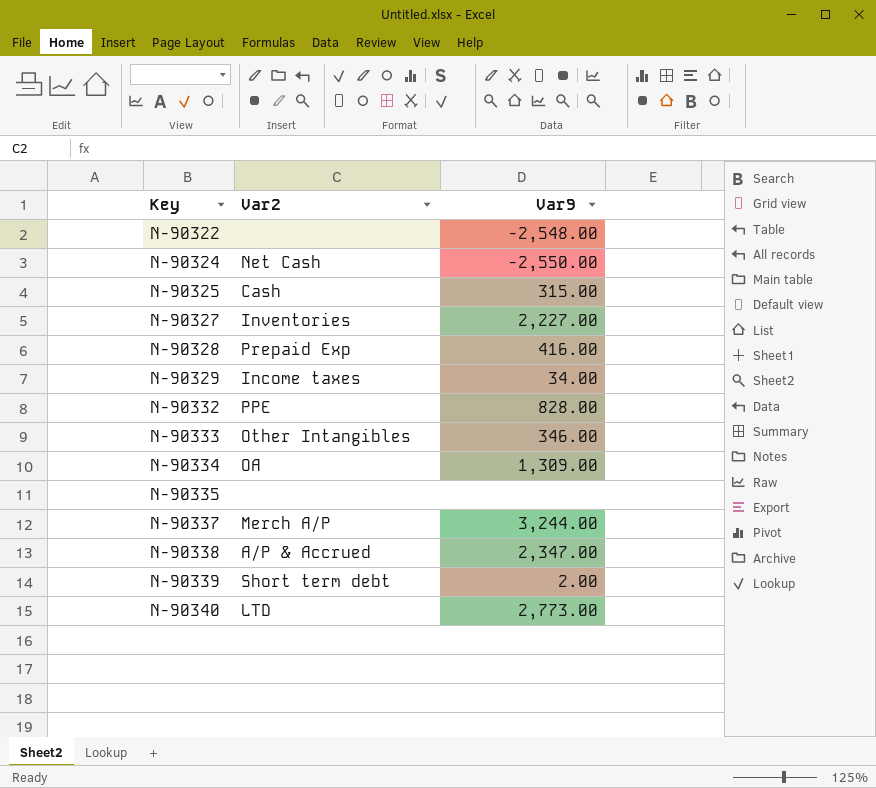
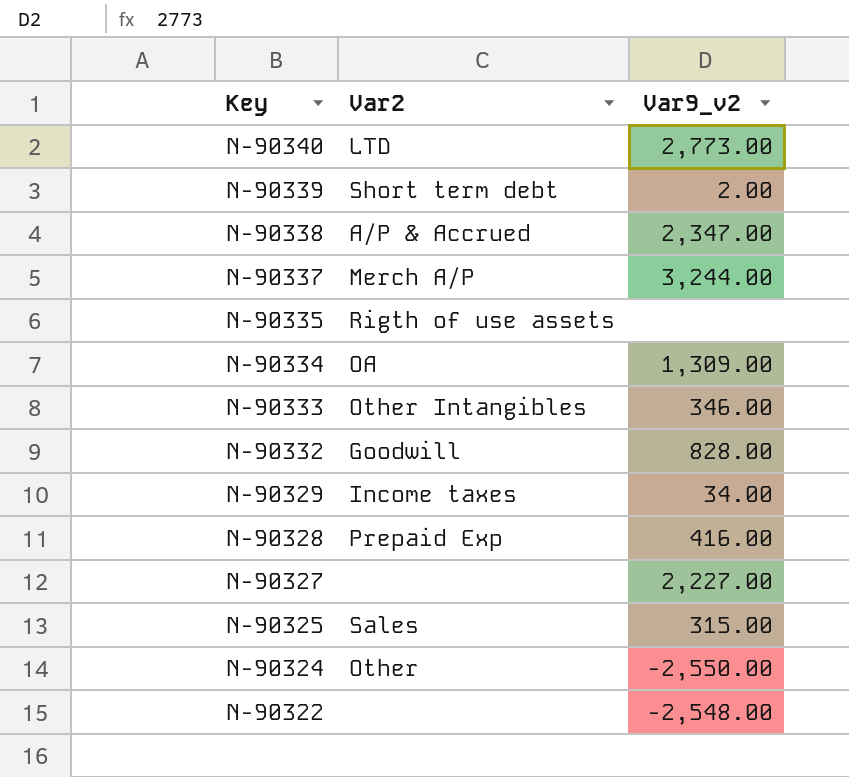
row order: Key ascending -> Key descending
column name: Var9 -> Var9_v2
N-90335 | Var2: none -> Rigth of use assets
N-90332 | Var2: PPE -> Goodwill
N-90327 | Var2: Inventories -> none
N-90325 | Var2: Cash -> Sales
N-90324 | Var2: Net Cash -> Other

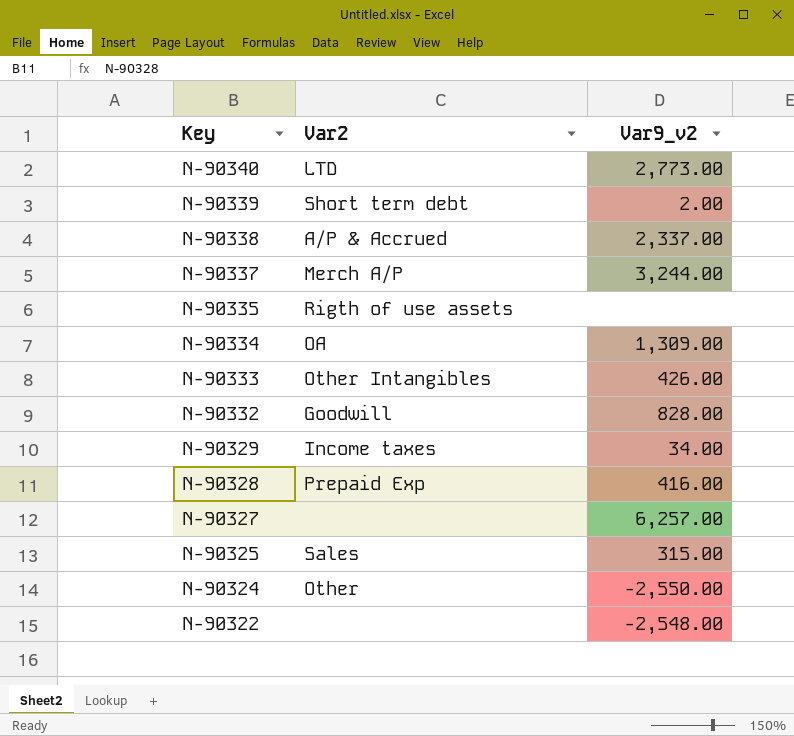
N-90338 | Var9_v2: 2,347.00 -> 2,337.00
N-90333 | Var9_v2: 346.00 -> 426.00
N-90327 | Var9_v2: 2,227.00 -> 6,257.00

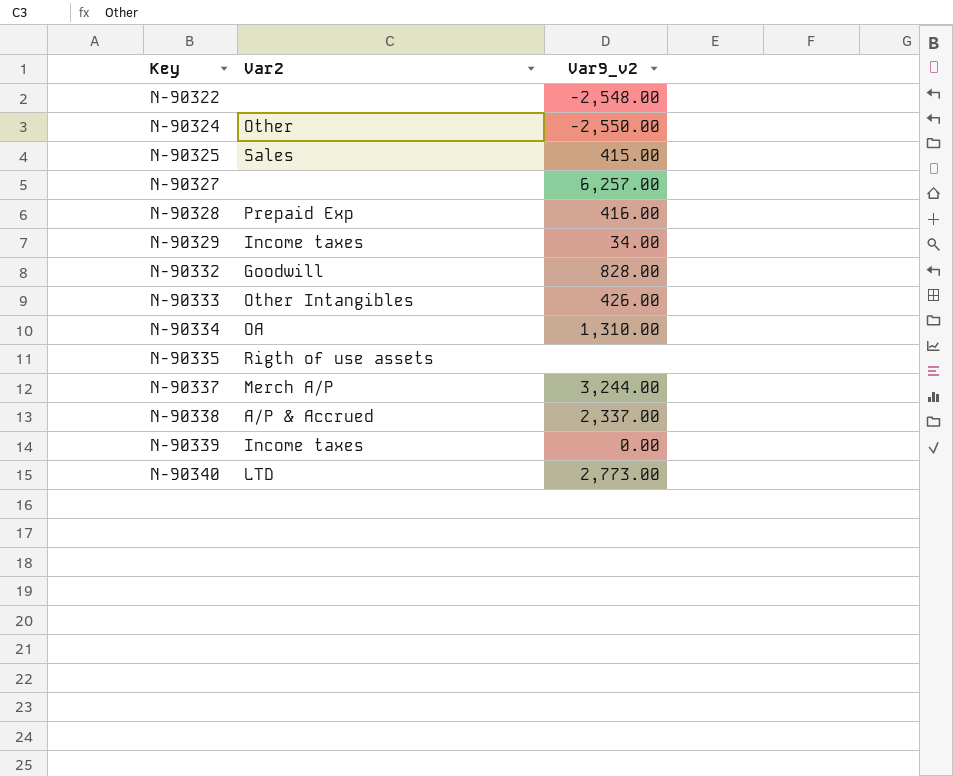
row order: Key descending -> Key ascending
N-90325 | Var9_v2: 315.00 -> 415.00
N-90334 | Var9_v2: 1,309.00 -> 1,310.00
N-90339 | Var2: Short term debt -> Income taxes
N-90339 | Var9_v2: 2.00 -> 0.00

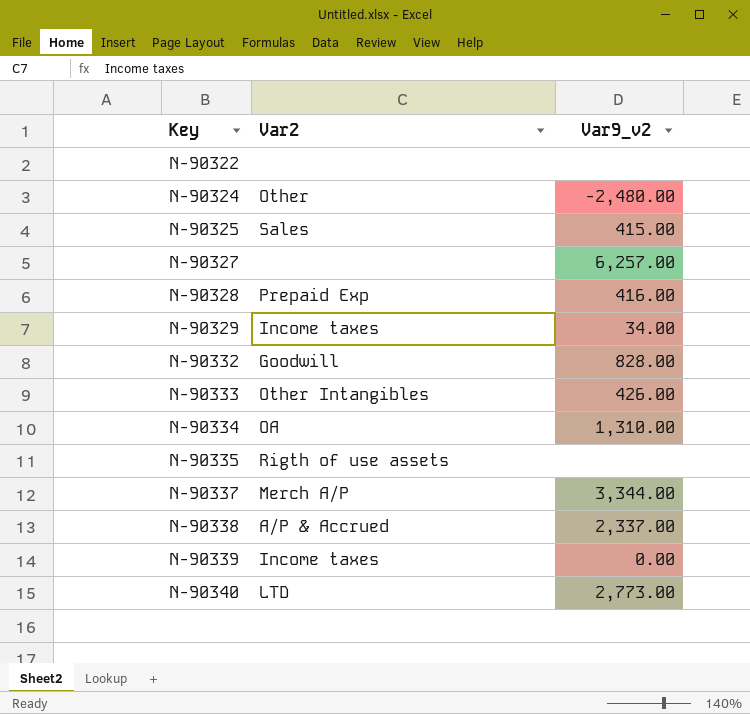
N-90322 | Var9_v2: -2,548.00 -> none
N-90324 | Var9_v2: -2,550.00 -> -2,480.00
N-90337 | Var9_v2: 3,244.00 -> 3,344.00

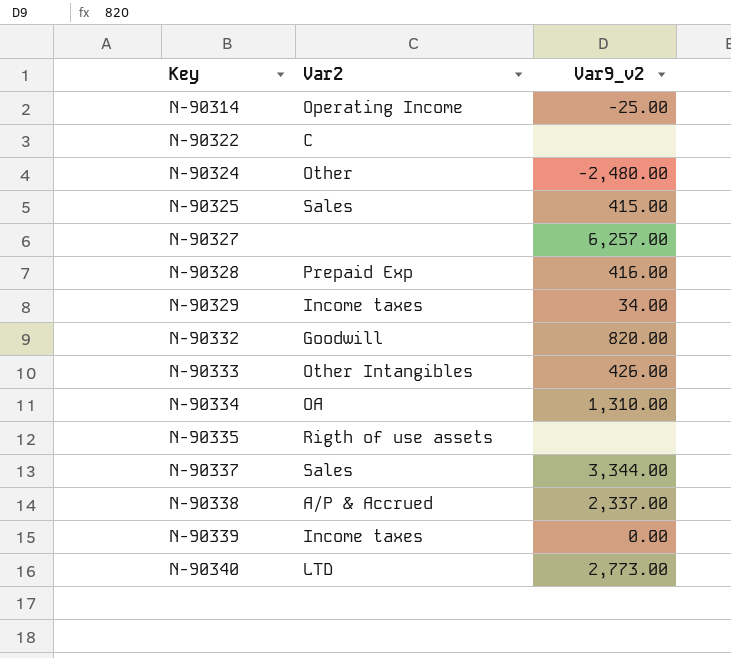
row N-90314: none -> Operating Income | -25.00
N-90322 | Var2: none -> C
N-90332 | Var9_v2: 828.00 -> 820.00
N-90337 | Var2: Merch A/P -> Sales

